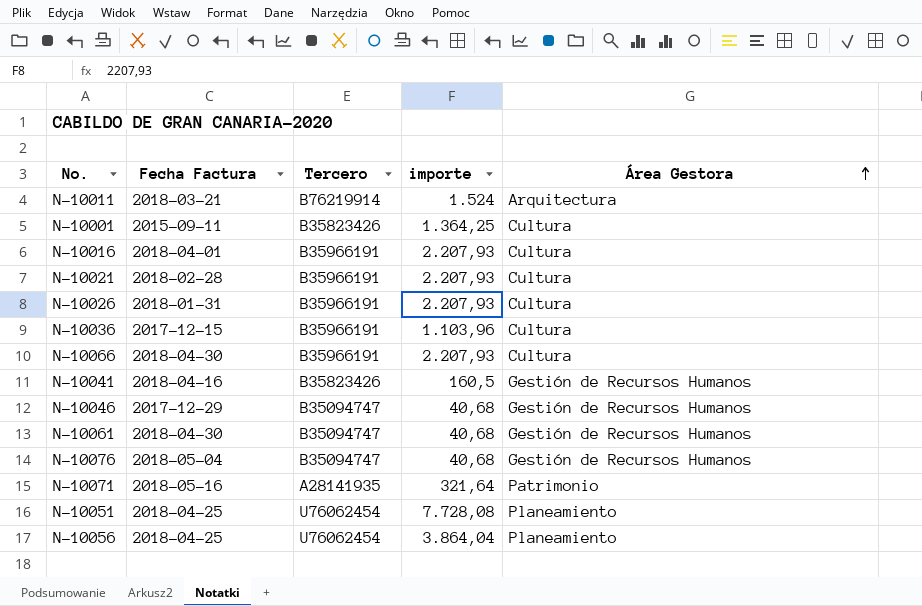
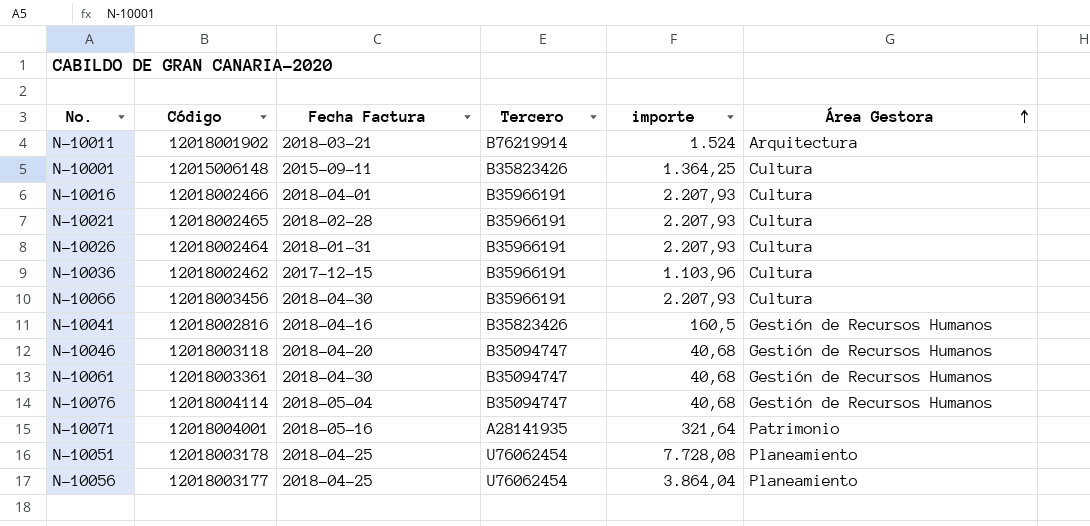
column Código | position: none -> 2
N-10046 | Fecha Factura: 2017-12-29 -> 2018-04-20

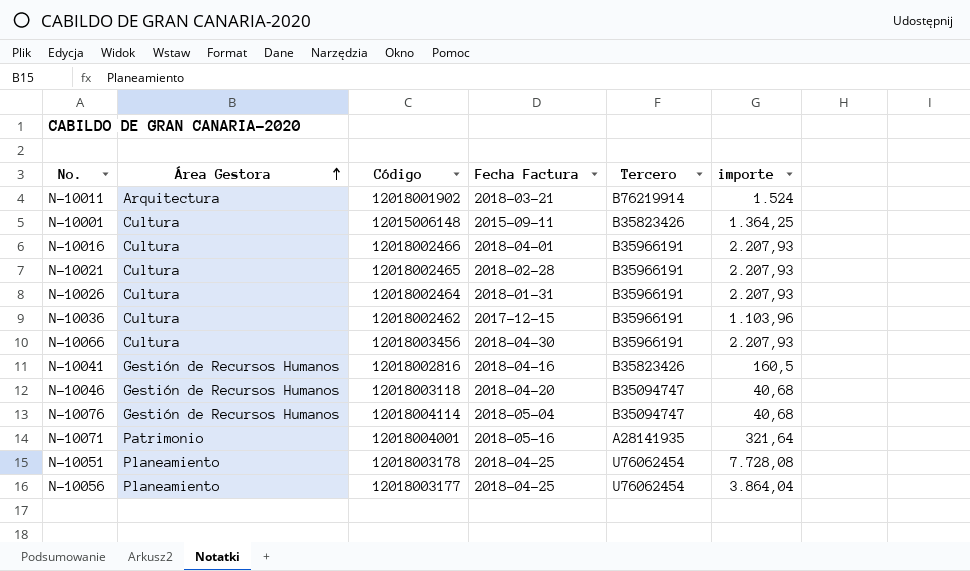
column Área Gestora | position: 6 -> 2
row N-10061: 12018003361 | 2018-04-30 | B35094747 | 40,68 | Gestión de Recursos Humanos -> none

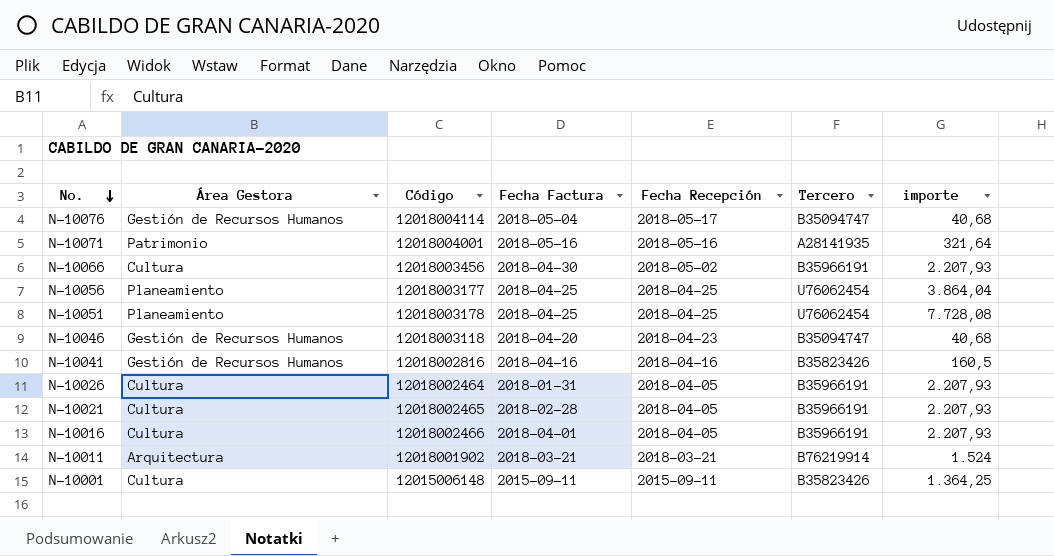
row order: Área Gestora ascending -> No. descending
column Fecha Recepción | position: none -> 5
row N-10036: Cultura | 12018002462 | 2017-12-15 | B35966191 | 1.103,96 -> none

